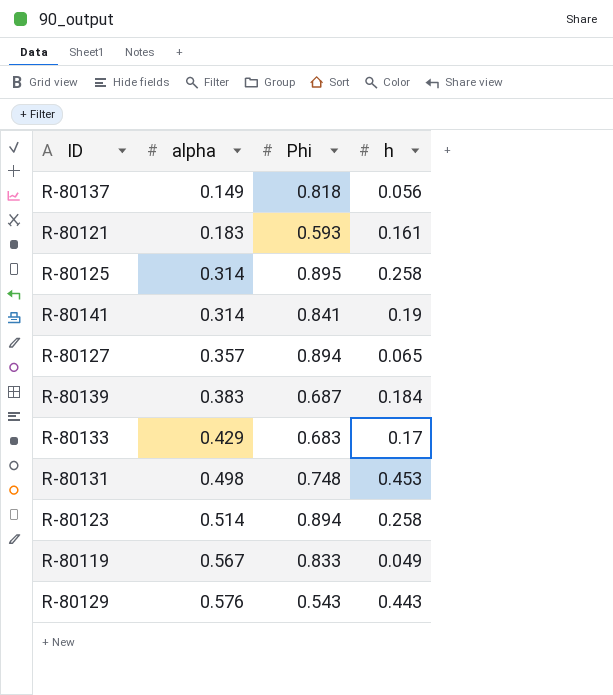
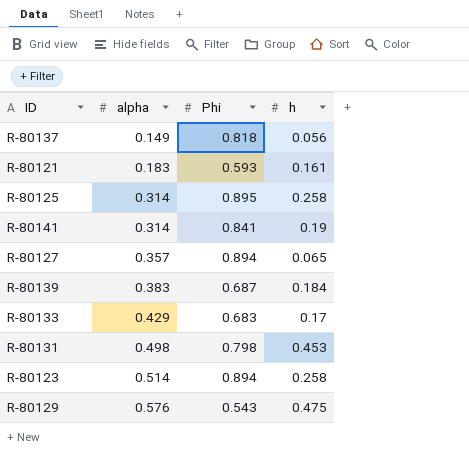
row R-80119: 0.567 | 0.833 | 0.049 -> none
R-80131 | Phi: 0.748 -> 0.798
R-80129 | h: 0.443 -> 0.475

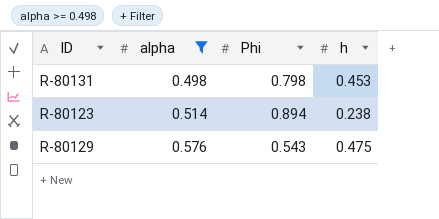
filter: none -> alpha >= 0.498
R-80123 | h: 0.258 -> 0.238

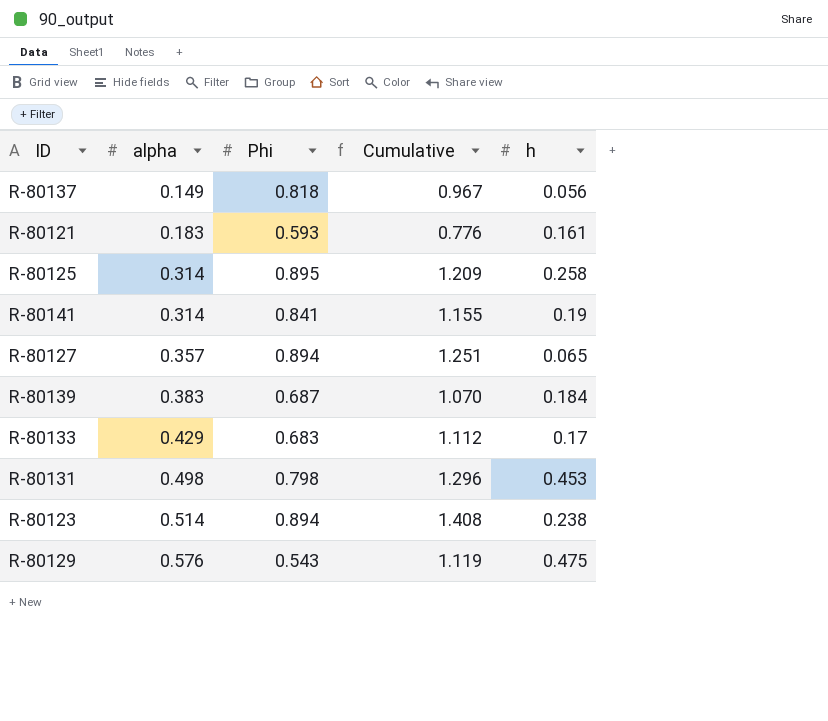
filter: alpha >= 0.498 -> none
column Cumulative | formula: none -> [alpha] + [Phi]

